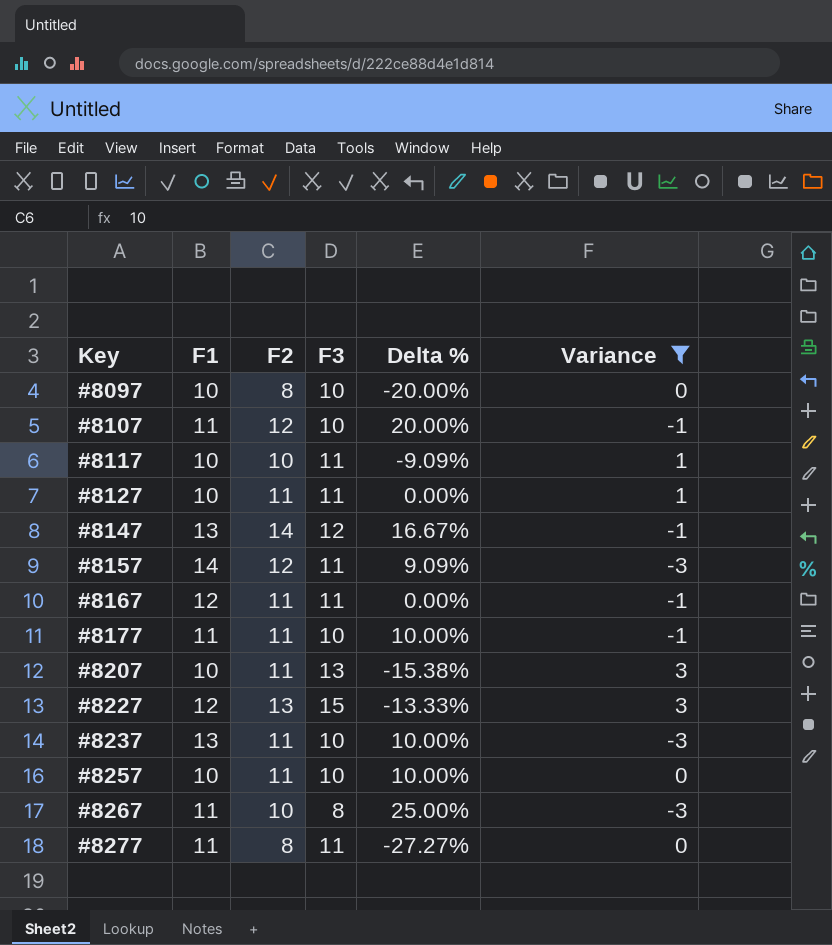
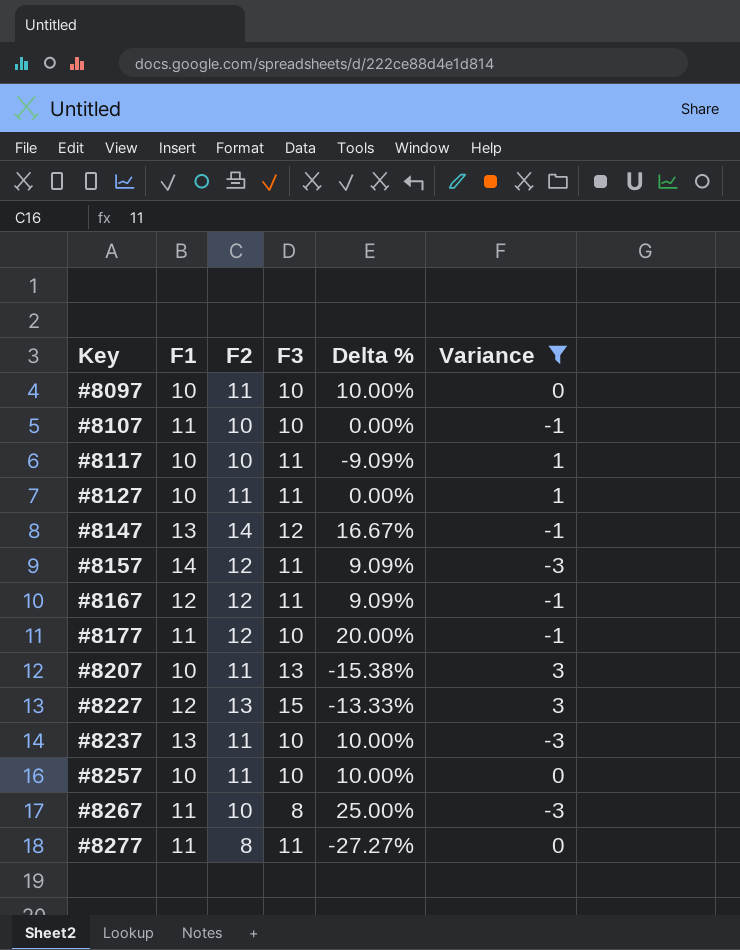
#8097 | F2: 8 -> 11
#8097 | Delta %: -20.00% -> 10.00%
#8107 | F2: 12 -> 10
#8107 | Delta %: 20.00% -> 0.00%
#8167 | F2: 11 -> 12
#8167 | Delta %: 0.00% -> 9.09%
#8177 | F2: 11 -> 12
#8177 | Delta %: 10.00% -> 20.00%

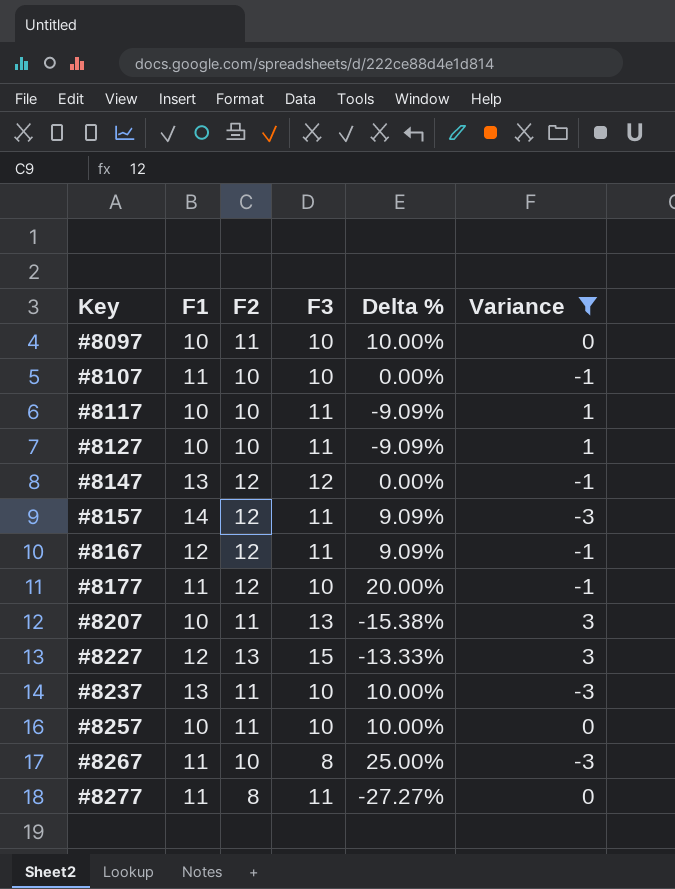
#8127 | F2: 11 -> 10
#8127 | Delta %: 0.00% -> -9.09%
#8147 | F2: 14 -> 12
#8147 | Delta %: 16.67% -> 0.00%

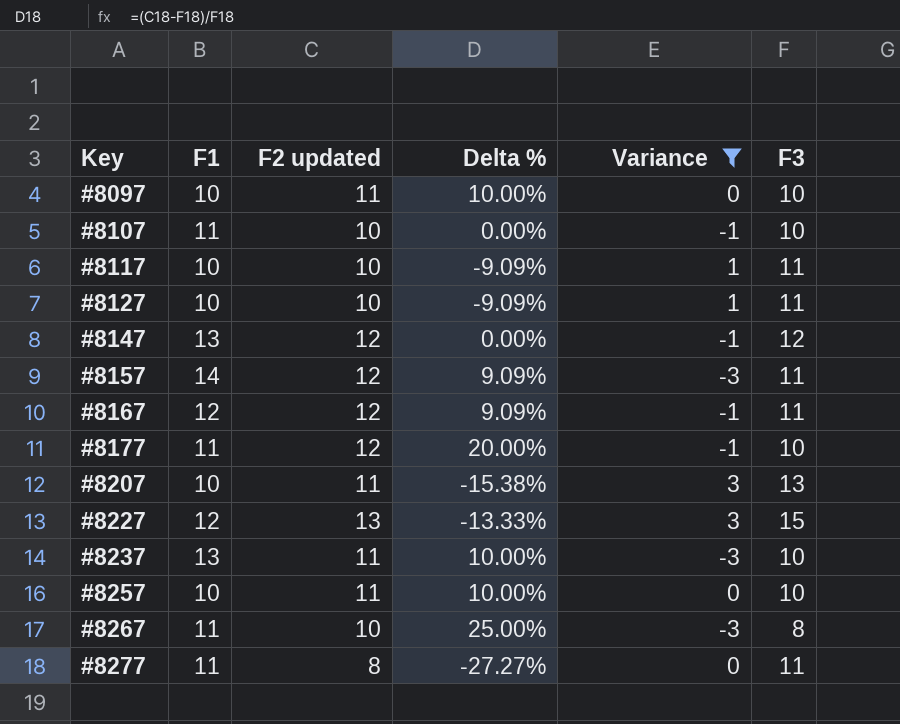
column name: F2 -> F2 updated
column F3 | position: 4 -> 6

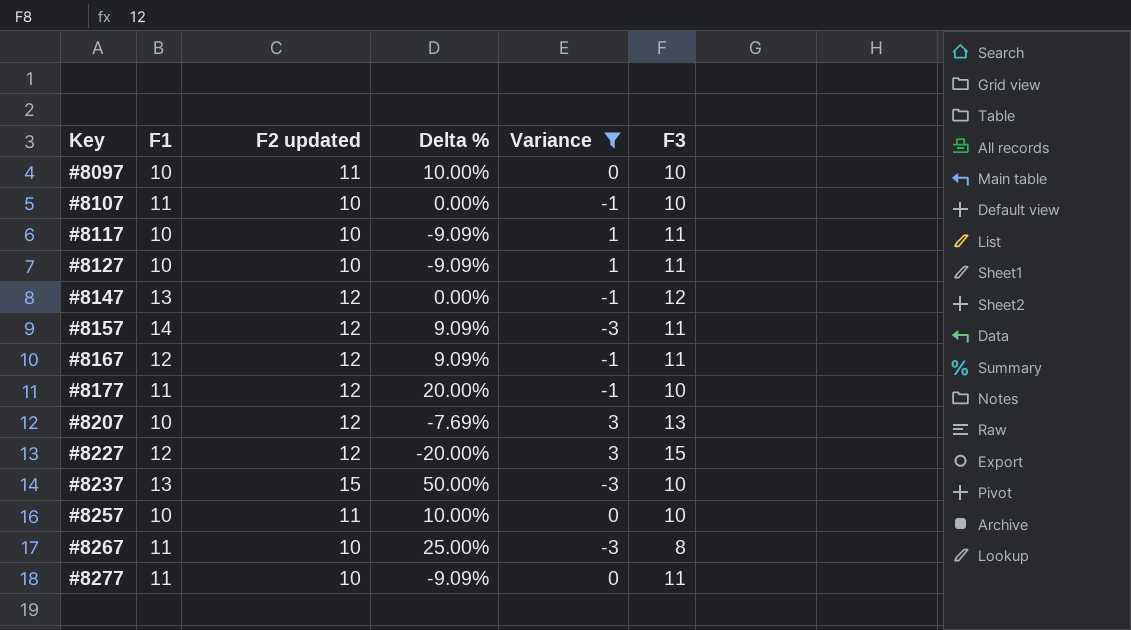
#8207 | F2 updated: 11 -> 12
#8207 | Delta %: -15.38% -> -7.69%
#8227 | F2 updated: 13 -> 12
#8227 | Delta %: -13.33% -> -20.00%
#8237 | F2 updated: 11 -> 15
#8237 | Delta %: 10.00% -> 50.00%
#8277 | F2 updated: 8 -> 10
#8277 | Delta %: -27.27% -> -9.09%

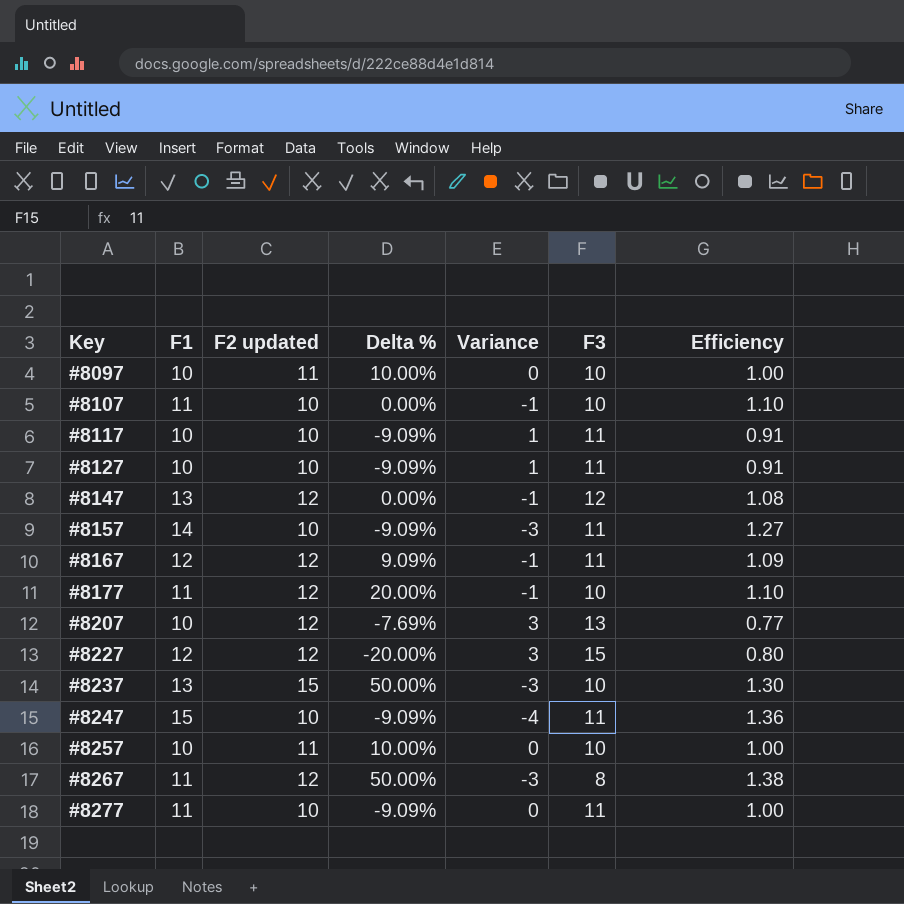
filter: Variance != -4 -> none
column Efficiency | formula: none -> [F1] / [F3]
#8157 | F2 updated: 12 -> 10
#8157 | Delta %: 9.09% -> -9.09%
#8267 | F2 updated: 10 -> 12
#8267 | Delta %: 25.00% -> 50.00%

